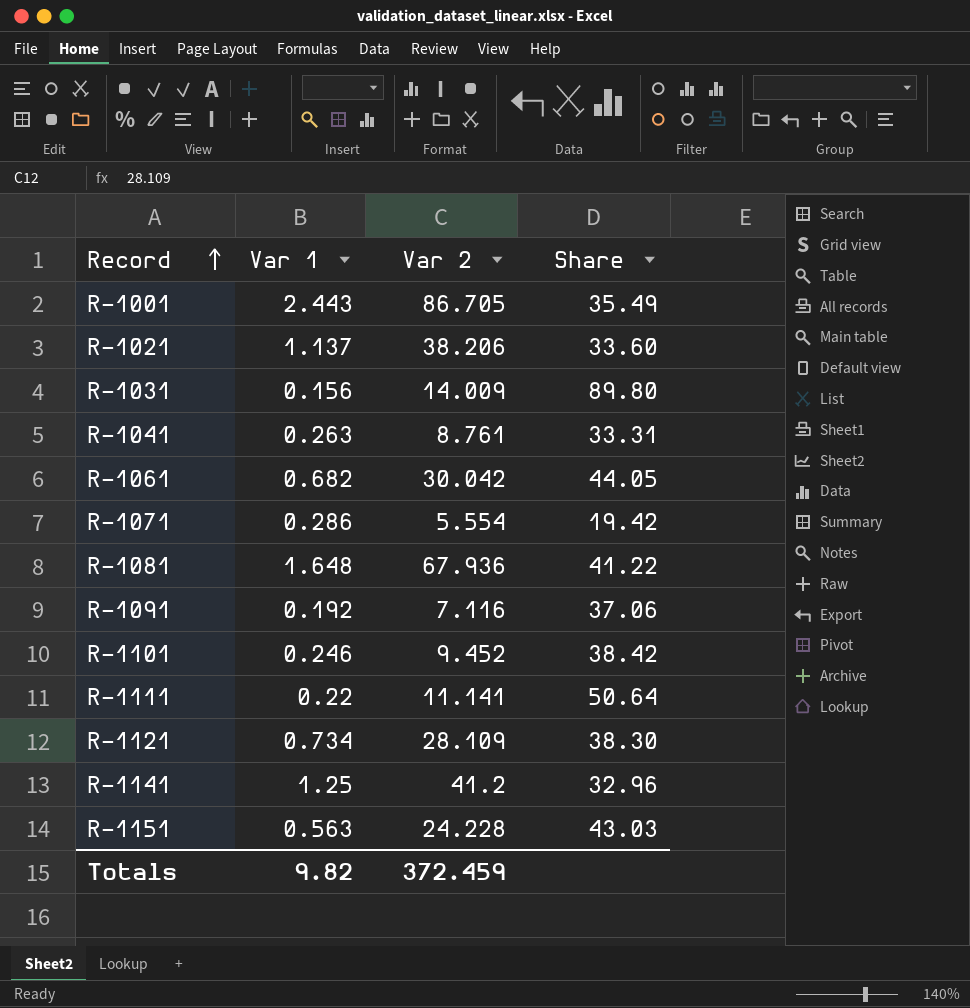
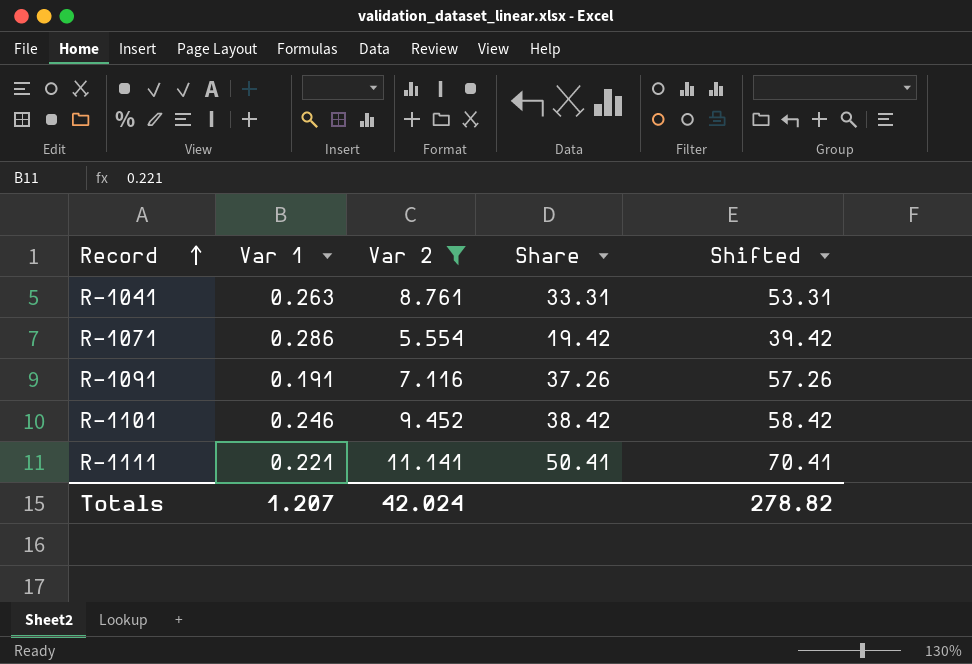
filter: none -> Var 2 <= 11.141
column Shifted | formula: none -> [Share] + 20
R-1091 | Var 1: 0.192 -> 0.191
R-1091 | Share: 37.06 -> 37.26
R-1111 | Var 1: 0.22 -> 0.221
R-1111 | Share: 50.64 -> 50.41
Totals | Var 1: 9.82 -> 1.207
Totals | Var 2: 372.459 -> 42.024

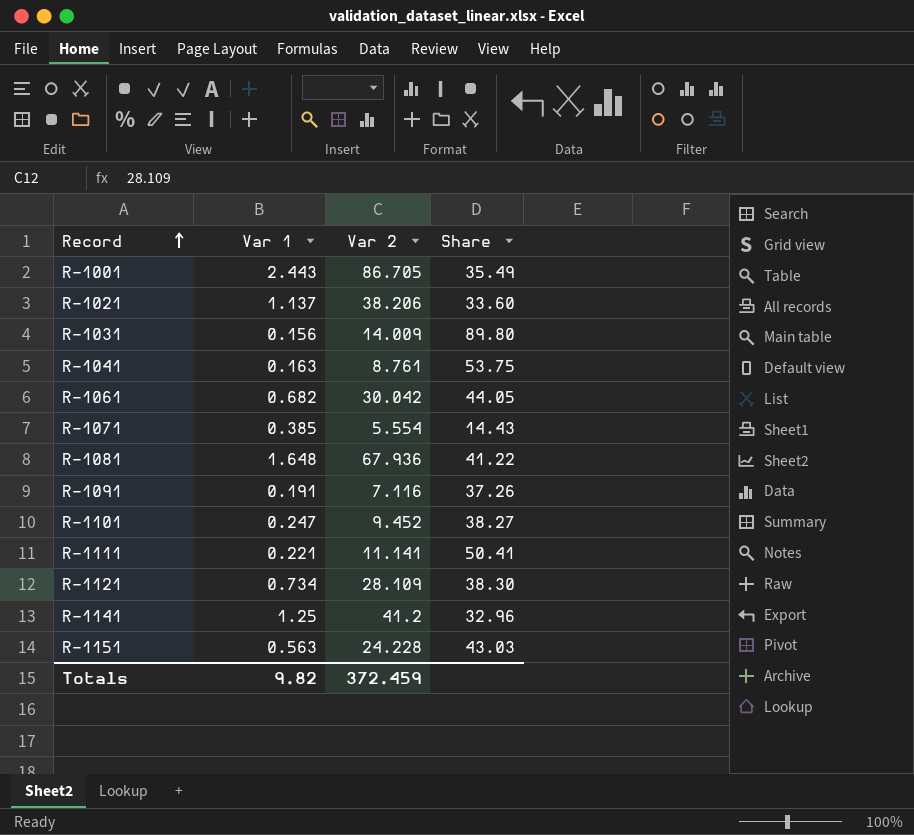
filter: Var 2 <= 11.141 -> none
column Shifted | formula: [Share] + 20 -> none
R-1041 | Var 1: 0.263 -> 0.163
R-1041 | Share: 33.31 -> 53.75
R-1071 | Var 1: 0.286 -> 0.385
R-1071 | Share: 19.42 -> 14.43
R-1101 | Var 1: 0.246 -> 0.247
R-1101 | Share: 38.42 -> 38.27
Totals | Var 1: 1.207 -> 9.82
Totals | Var 2: 42.024 -> 372.459

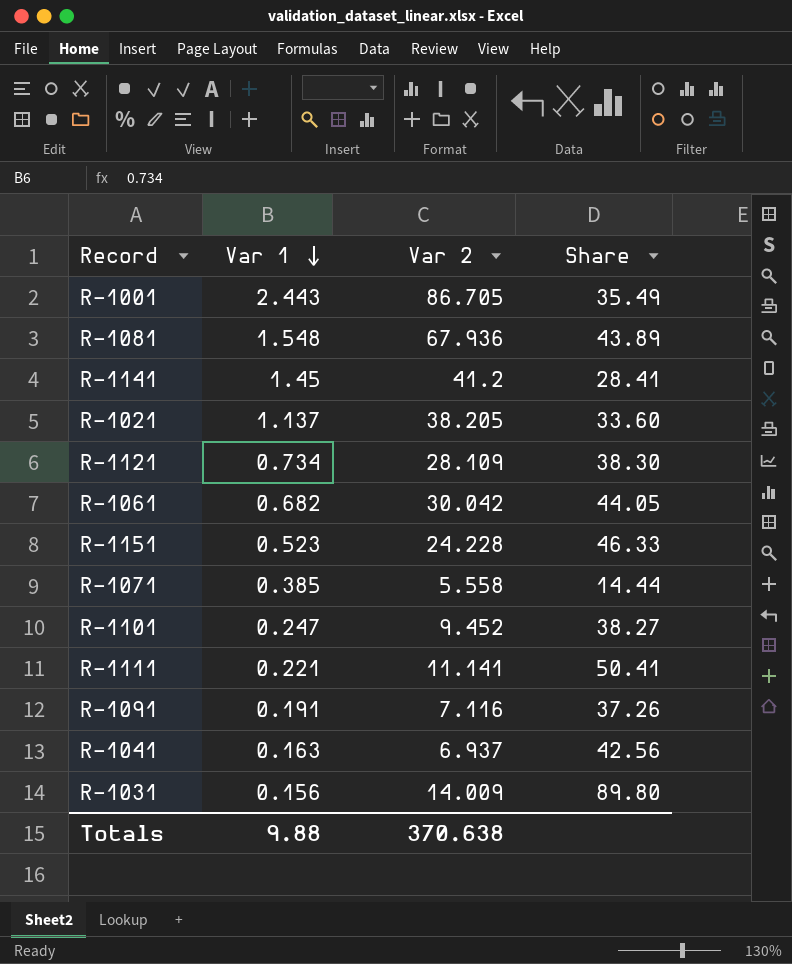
row order: Record ascending -> Var 1 descending
R-1081 | Var 1: 1.648 -> 1.548
R-1081 | Share: 41.22 -> 43.89
R-1141 | Var 1: 1.25 -> 1.45
R-1141 | Share: 32.96 -> 28.41
R-1021 | Var 2: 38.206 -> 38.205
R-1151 | Var 1: 0.563 -> 0.523
R-1151 | Share: 43.03 -> 46.33
R-1071 | Var 2: 5.554 -> 5.558
R-1071 | Share: 14.43 -> 14.44
R-1041 | Var 2: 8.761 -> 6.937
R-1041 | Share: 53.75 -> 42.56
Totals | Var 1: 9.82 -> 9.88
Totals | Var 2: 372.459 -> 370.638

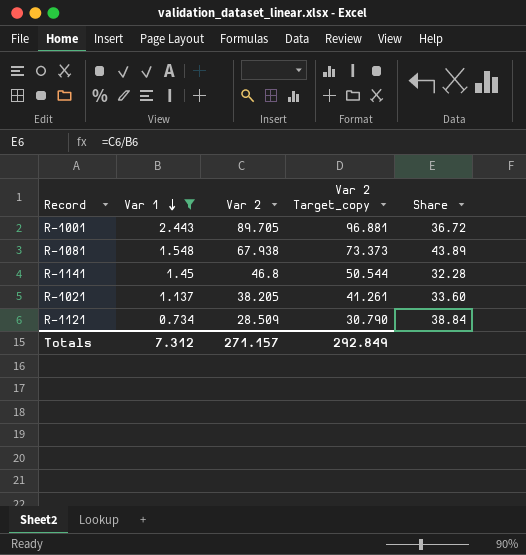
filter: none -> Var 1 >= 0.734
column Var 2 Target_copy | formula: none -> [Var 2] * 1.08
R-1001 | Var 2: 86.705 -> 89.705
R-1001 | Share: 35.49 -> 36.72
R-1081 | Var 2: 67.936 -> 67.938
R-1141 | Var 2: 41.2 -> 46.8
R-1141 | Share: 28.41 -> 32.28
R-1121 | Var 2: 28.109 -> 28.509
R-1121 | Share: 38.30 -> 38.84
Totals | Var 1: 9.88 -> 7.312
Totals | Var 2: 370.638 -> 271.157

